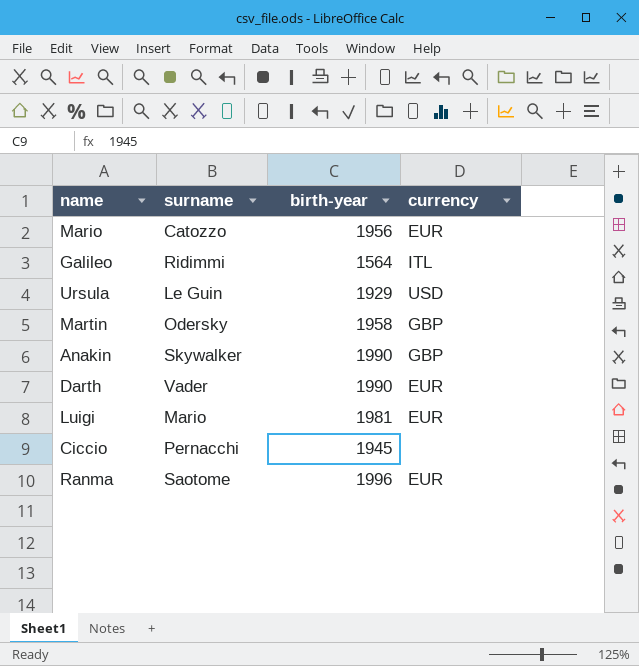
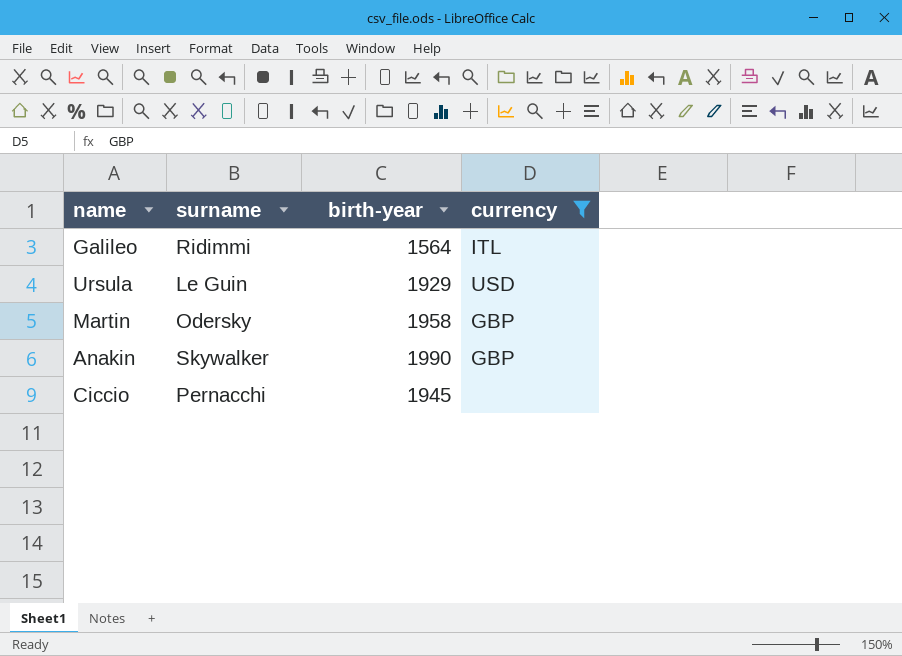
filter: none -> currency != EUR

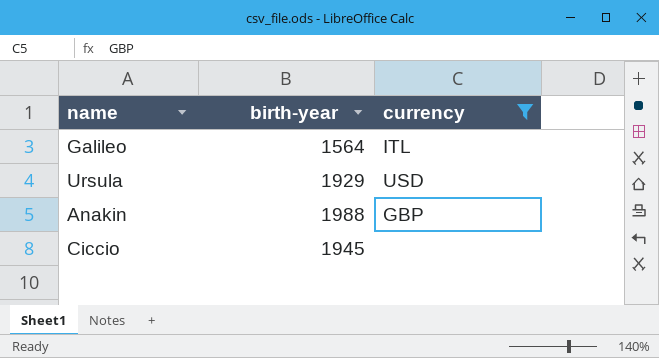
column surname | position: 2 -> none
row Martin: Odersky | 1958 | GBP -> none
Anakin | birth-year: 1990 -> 1988

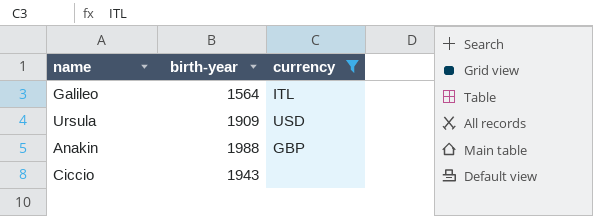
Ursula | birth-year: 1929 -> 1909
Ciccio | birth-year: 1945 -> 1943

